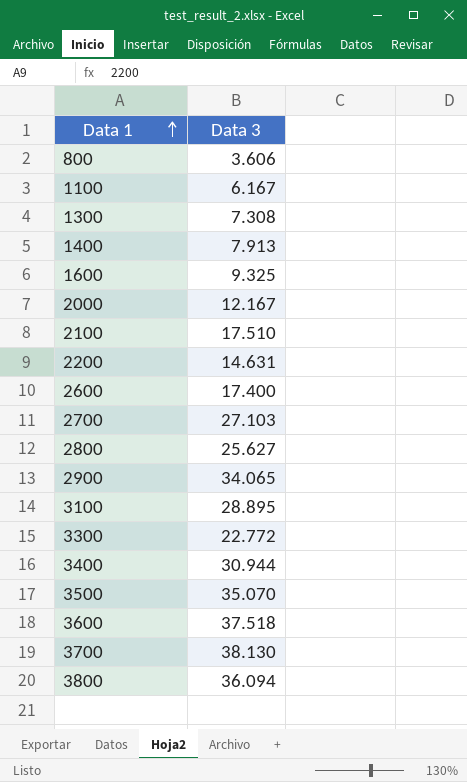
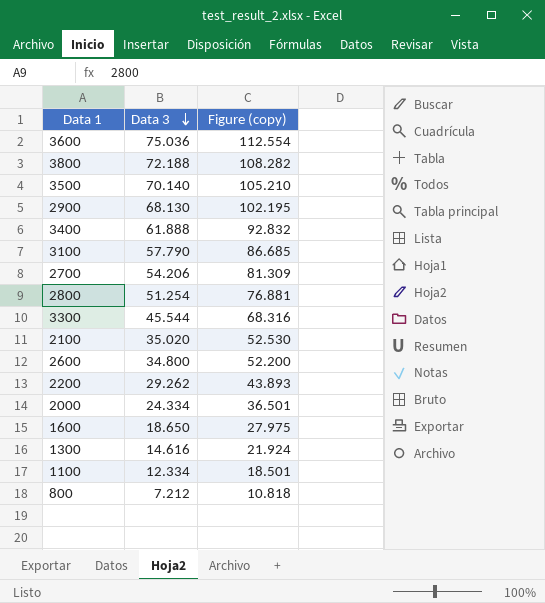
row order: Data 1 ascending -> Data 3 descending
column Figure (copy) | formula: none -> [Data 3] * 1.5
row 1400: 7.913 -> none
row 3700: 38.130 -> none
3600 | Data 3: 37.518 -> 75.036
3800 | Data 3: 36.094 -> 72.188
3500 | Data 3: 35.070 -> 70.140
2900 | Data 3: 34.065 -> 68.130
3400 | Data 3: 30.944 -> 61.888
3100 | Data 3: 28.895 -> 57.790
2700 | Data 3: 27.103 -> 54.206
2800 | Data 3: 25.627 -> 51.254
3300 | Data 3: 22.772 -> 45.544
2100 | Data 3: 17.510 -> 35.020
2600 | Data 3: 17.400 -> 34.800
2200 | Data 3: 14.631 -> 29.262
2000 | Data 3: 12.167 -> 24.334
1600 | Data 3: 9.325 -> 18.650
1300 | Data 3: 7.308 -> 14.616
1100 | Data 3: 6.167 -> 12.334
800 | Data 3: 3.606 -> 7.212

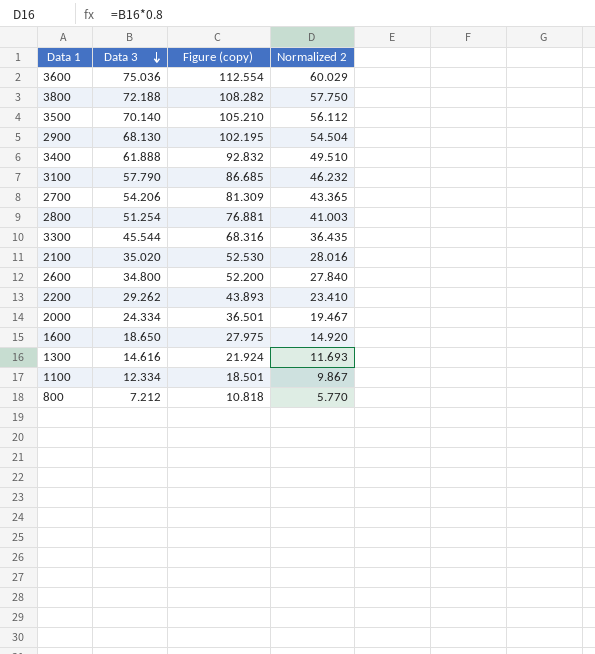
column Normalized 2 | formula: none -> [Data 3] * 0.8

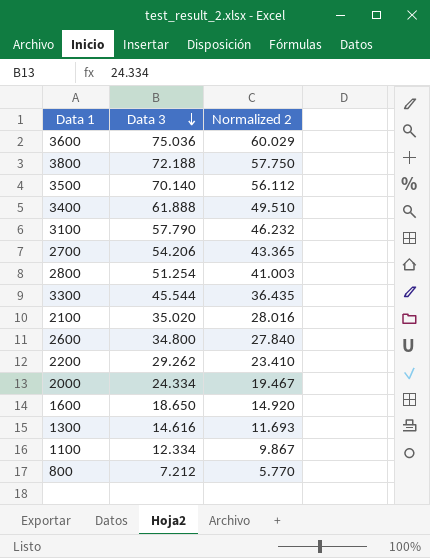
column Figure (copy) | formula: [Data 3] * 1.5 -> none
row 2900: 68.130 | 102.195 | 54.504 -> none

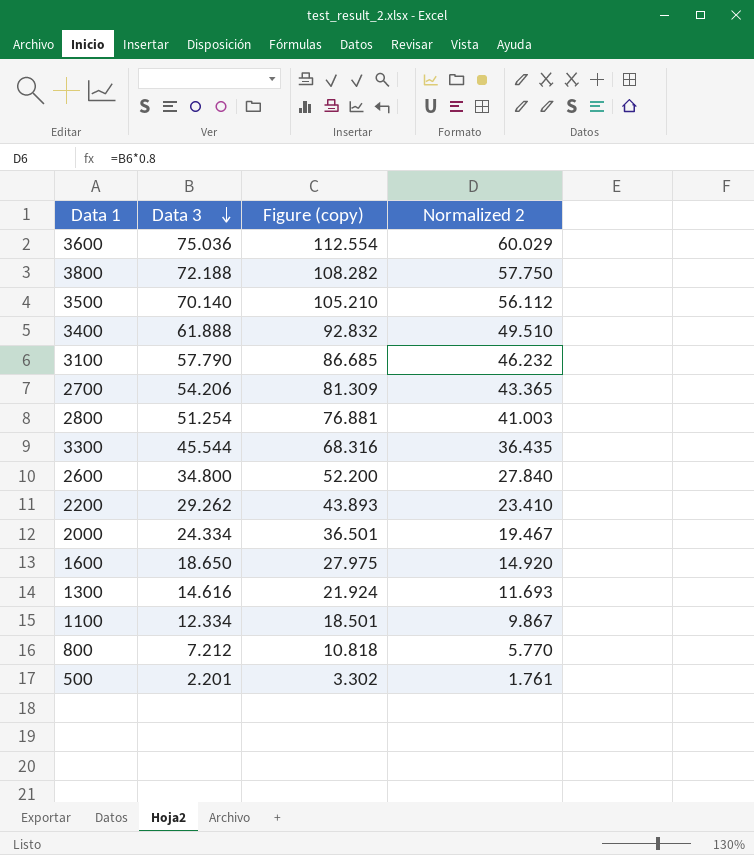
column Figure (copy) | formula: none -> [Data 3] * 1.5
row 2100: 35.020 | 28.016 -> none
row 500: none -> 2.201 | 3.302 | 1.761

